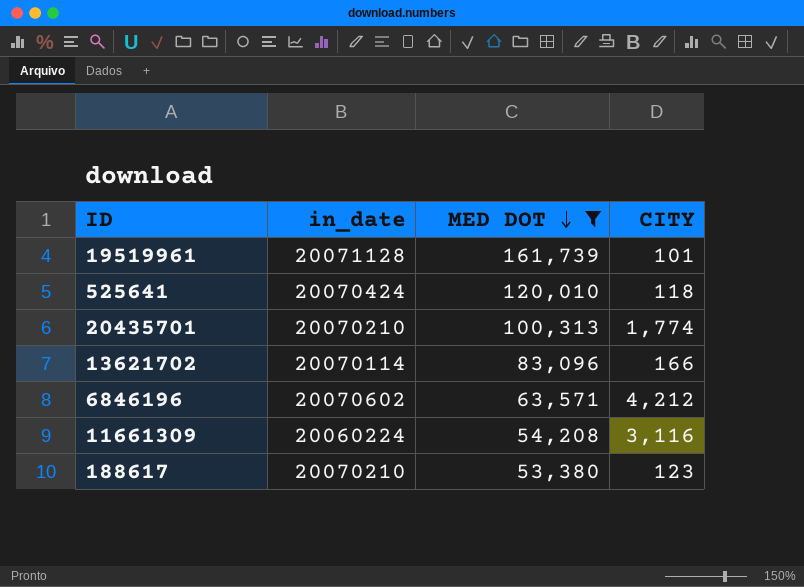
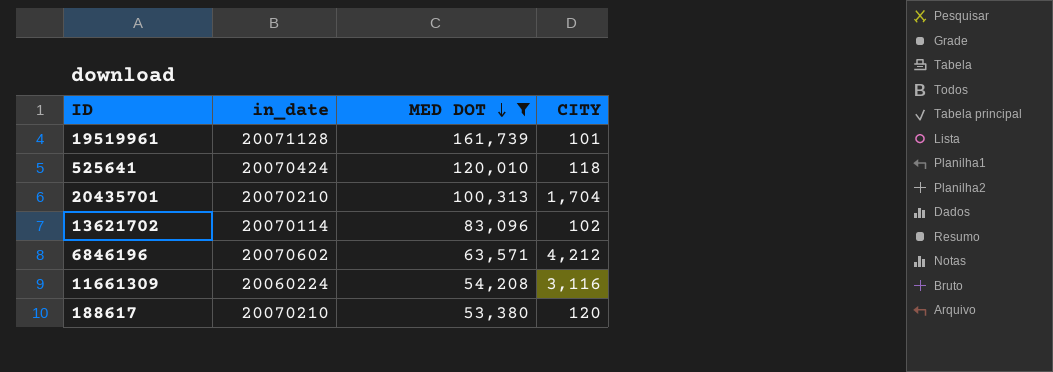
20435701 | CITY: 1,774 -> 1,704
13621702 | CITY: 166 -> 102
188617 | CITY: 123 -> 120

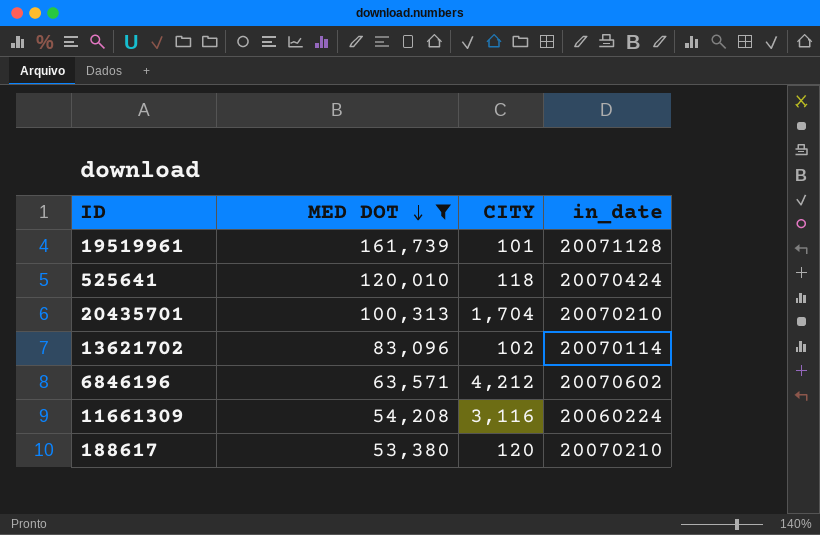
column in_date | position: 2 -> 4

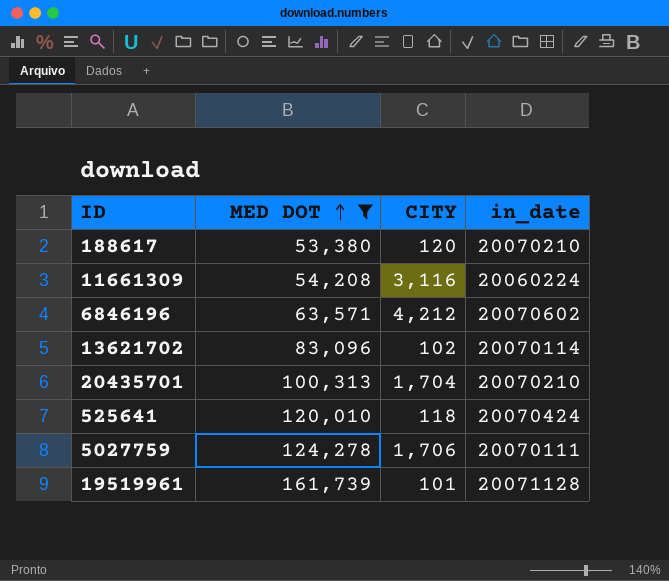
row order: MED DOT descending -> MED DOT ascending
row 5027759: none -> 124,278 | 1,706 | 20070111

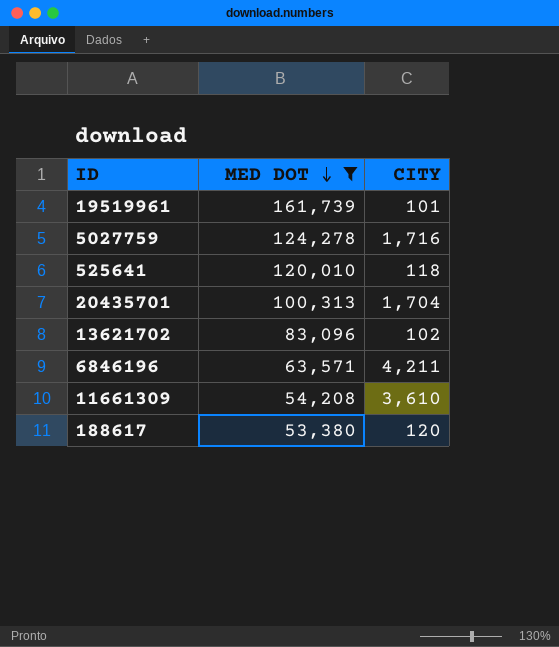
row order: MED DOT ascending -> MED DOT descending
column in_date | position: 4 -> none
5027759 | CITY: 1,706 -> 1,716
6846196 | CITY: 4,212 -> 4,211
11661309 | CITY: 3,116 -> 3,610

